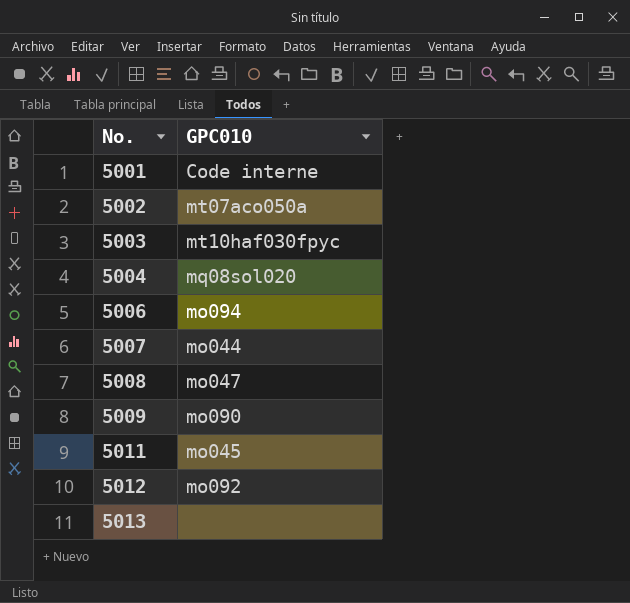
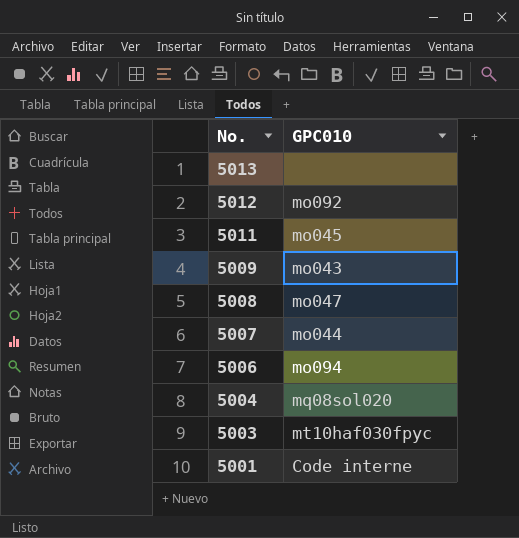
row order: No. ascending -> No. descending
row 5002: mt07aco050a -> none
5009 | GPC010: mo090 -> mo043

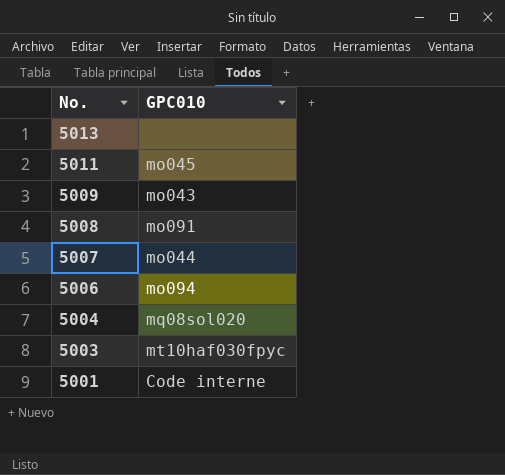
row 5012: mo092 -> none
5008 | GPC010: mo047 -> mo091

